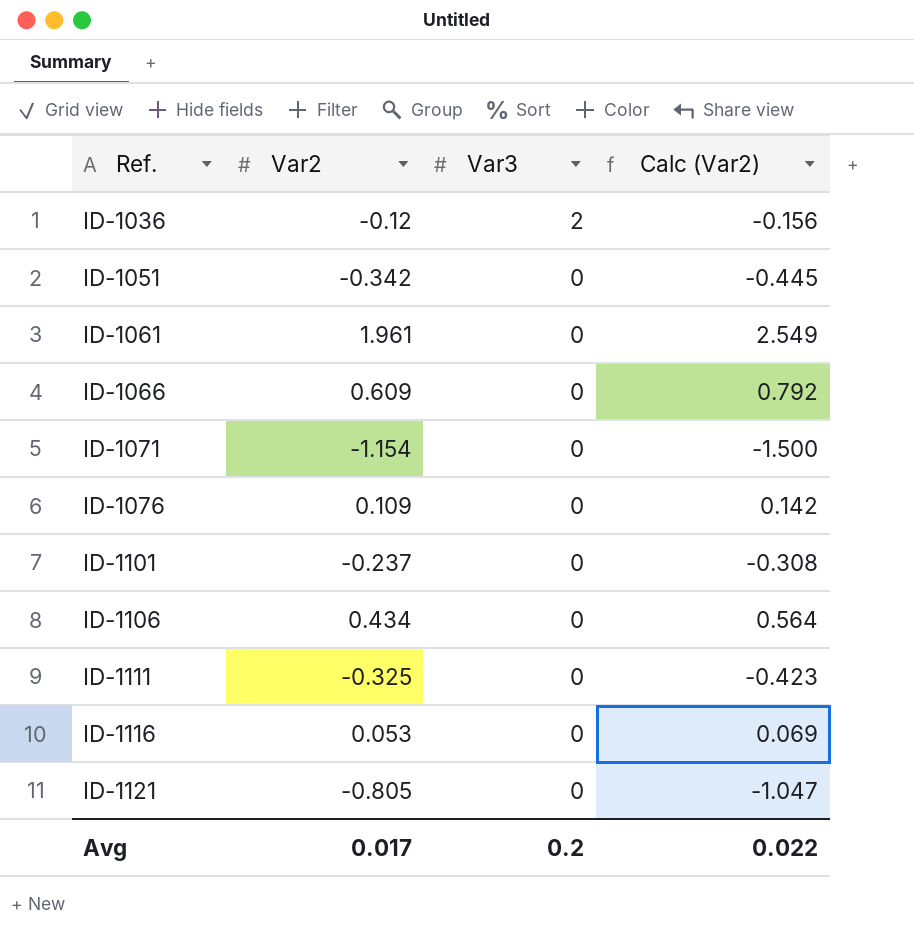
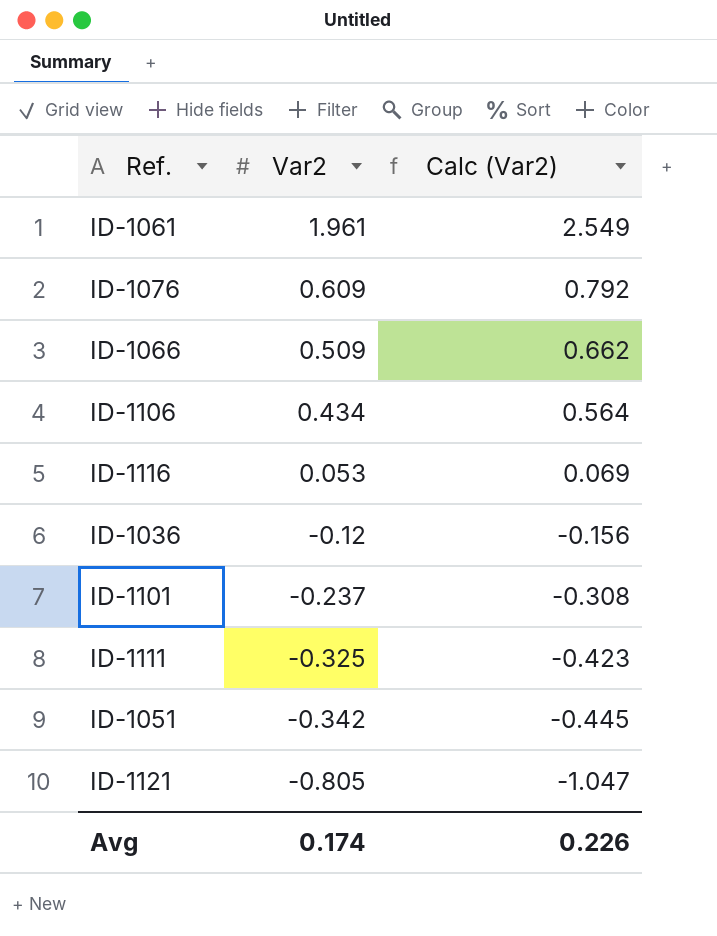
row order: Ref. ascending -> Var2 descending
column Var3 | position: 3 -> none
row ID-1071: -1.154 | 0 | -1.500 -> none
ID-1076 | Var2: 0.109 -> 0.609
ID-1076 | Calc (Var2): 0.142 -> 0.792
ID-1066 | Var2: 0.609 -> 0.509
ID-1066 | Calc (Var2): 0.792 -> 0.662
Avg | Var2: 0.017 -> 0.174
Avg | Calc (Var2): 0.022 -> 0.226

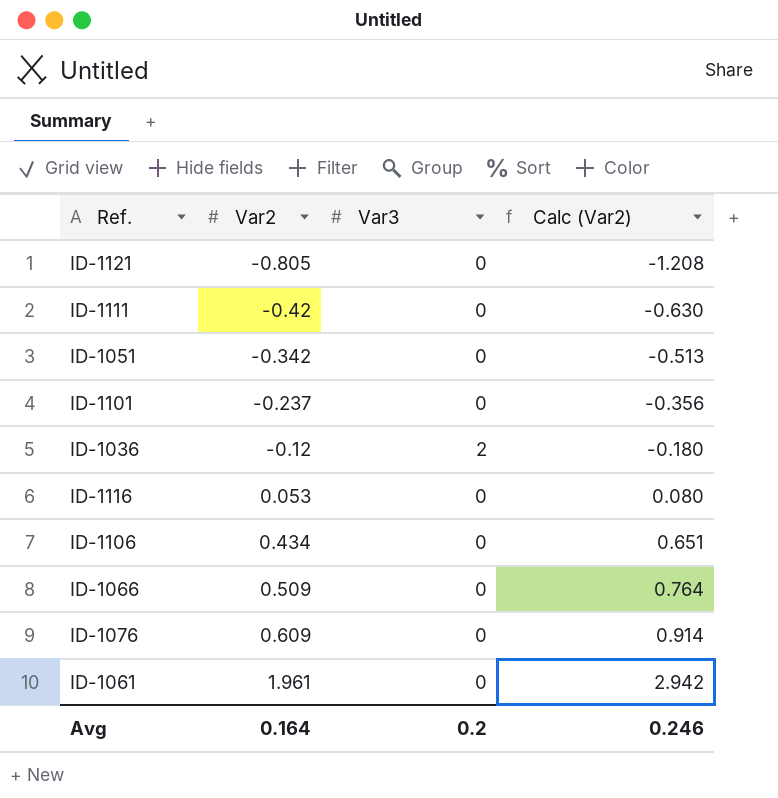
row order: Var2 descending -> Var2 ascending
column Var3 | position: none -> 3
column Calc (Var2) | formula: [Var2] * 1.3 -> [Var2] * 1.5
ID-1111 | Var2: -0.325 -> -0.42
Avg | Var2: 0.174 -> 0.164
Avg | Calc (Var2): 0.226 -> 0.246

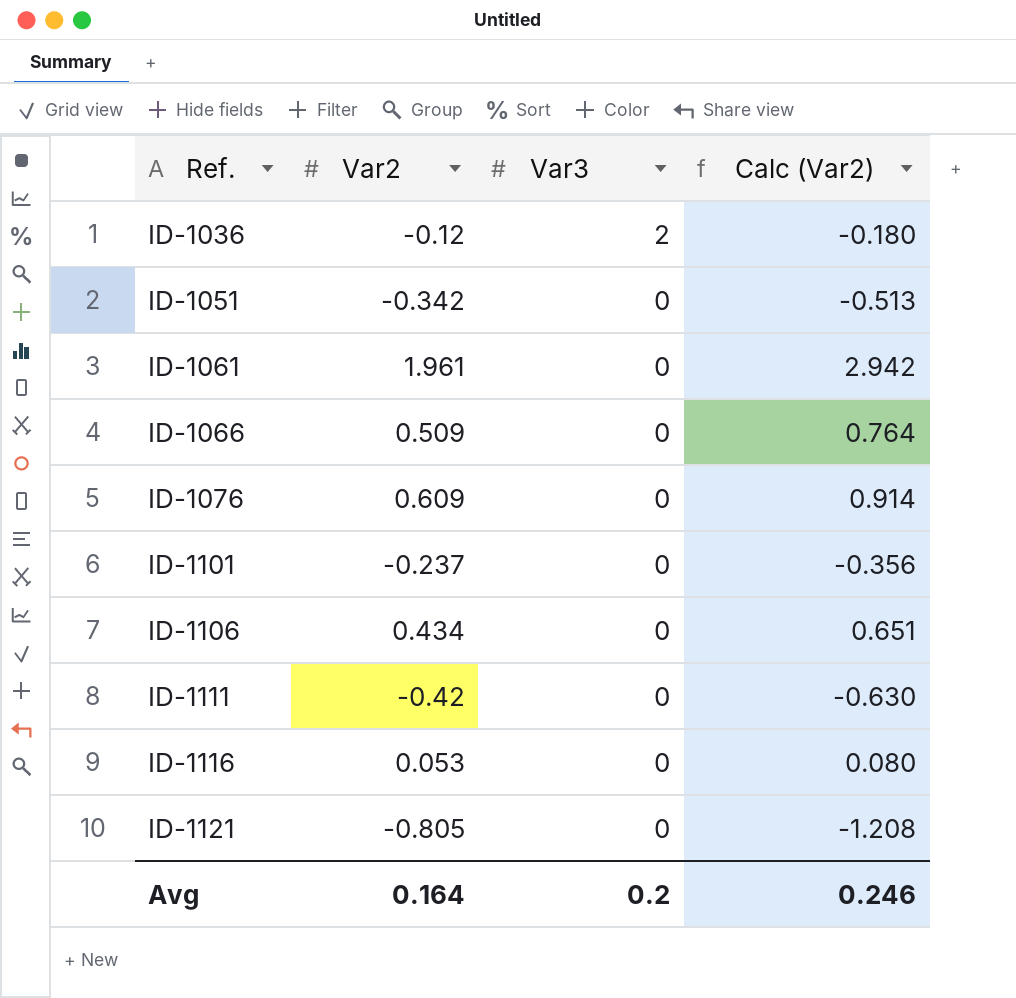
row order: Var2 ascending -> Ref. ascending

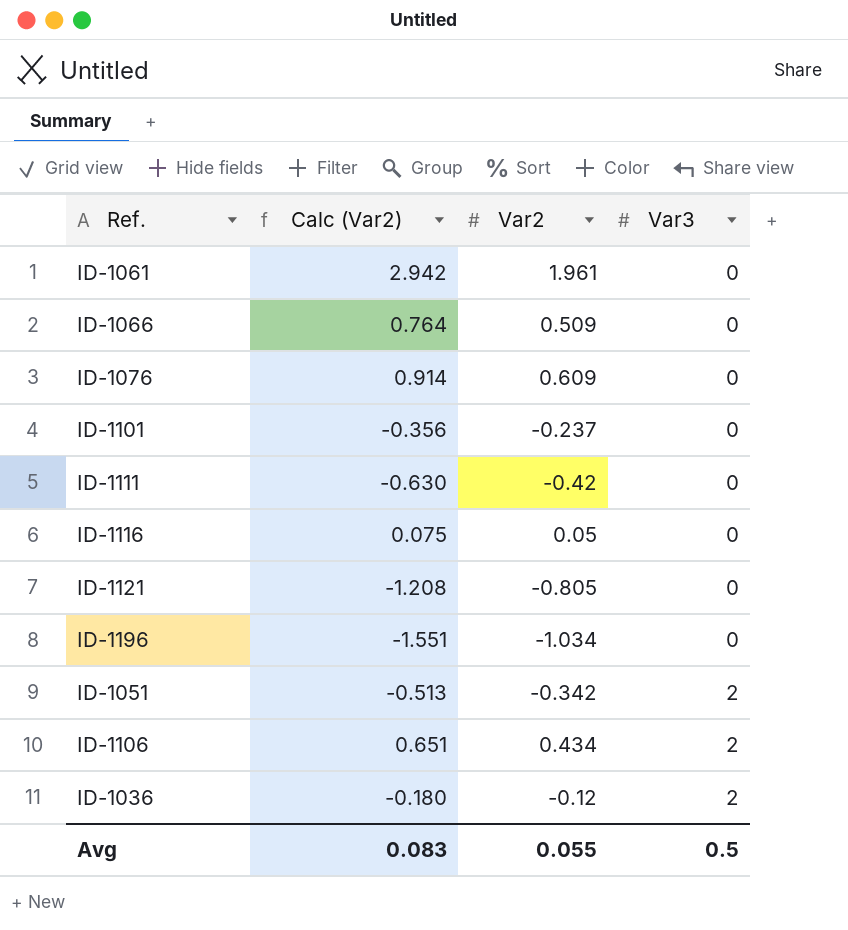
row order: Ref. ascending -> Var3 ascending
column Calc (Var2) | position: 4 -> 2
ID-1116 | Calc (Var2): 0.080 -> 0.075
ID-1116 | Var2: 0.053 -> 0.05
row ID-1196: none -> -1.551 | -1.034 | 0
ID-1051 | Var3: 0 -> 2
ID-1106 | Var3: 0 -> 2
Avg | Calc (Var2): 0.246 -> 0.083
Avg | Var2: 0.164 -> 0.055
Avg | Var3: 0.2 -> 0.5

